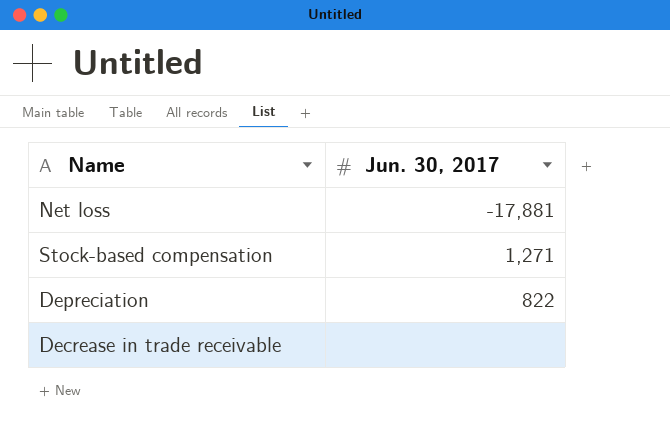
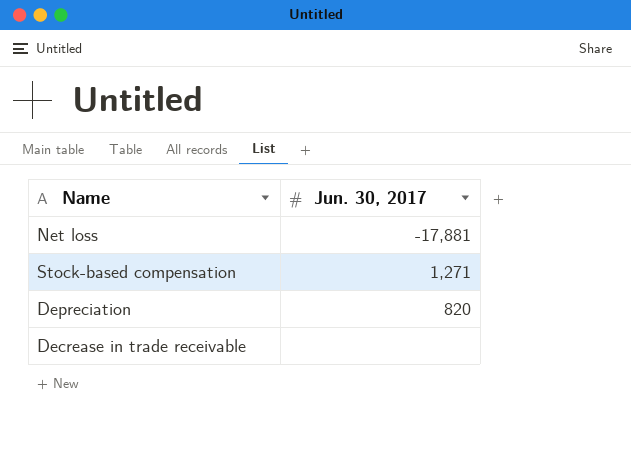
Depreciation | Jun. 30, 2017: 822 -> 820

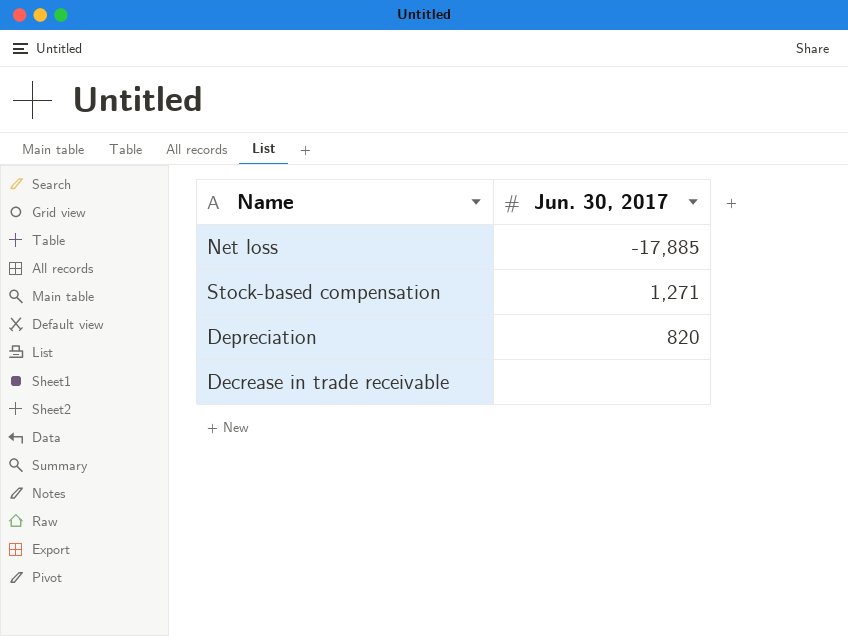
Net loss | Jun. 30, 2017: -17,881 -> -17,885

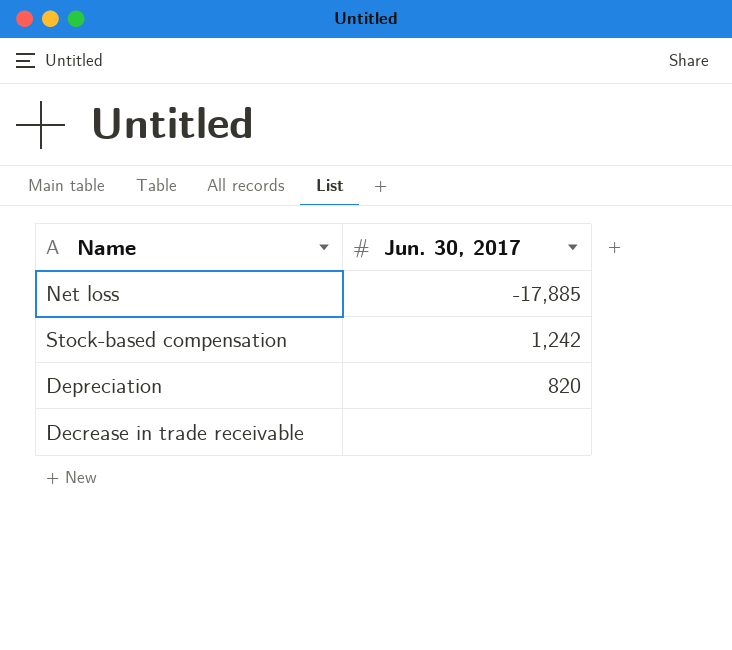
Stock-based compensation | Jun. 30, 2017: 1,271 -> 1,242

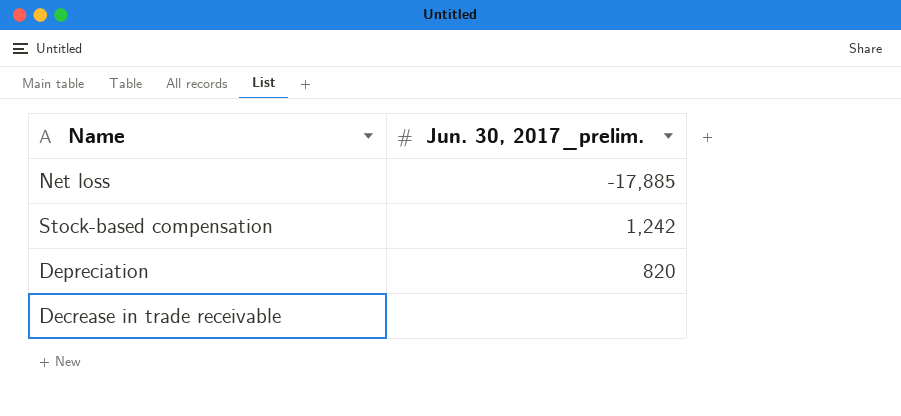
column name: Jun. 30, 2017 -> Jun. 30, 2017_prelim.

